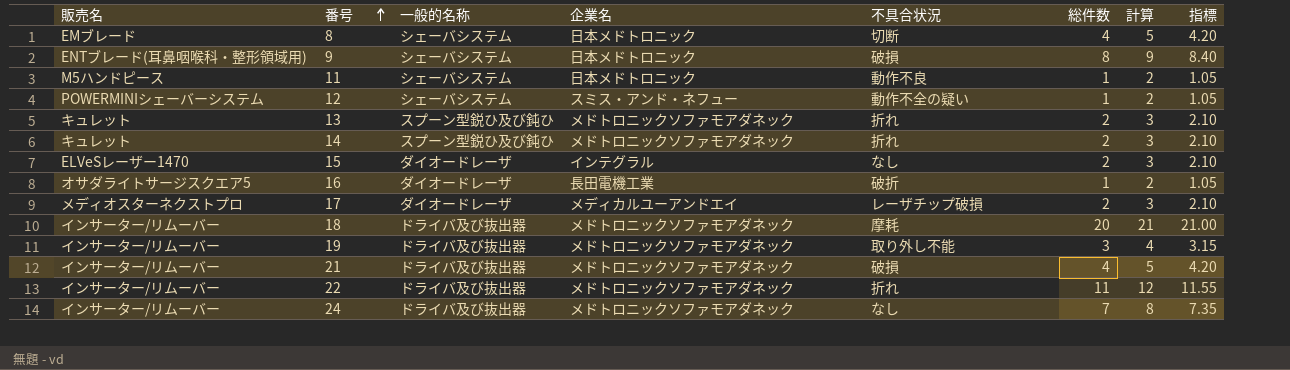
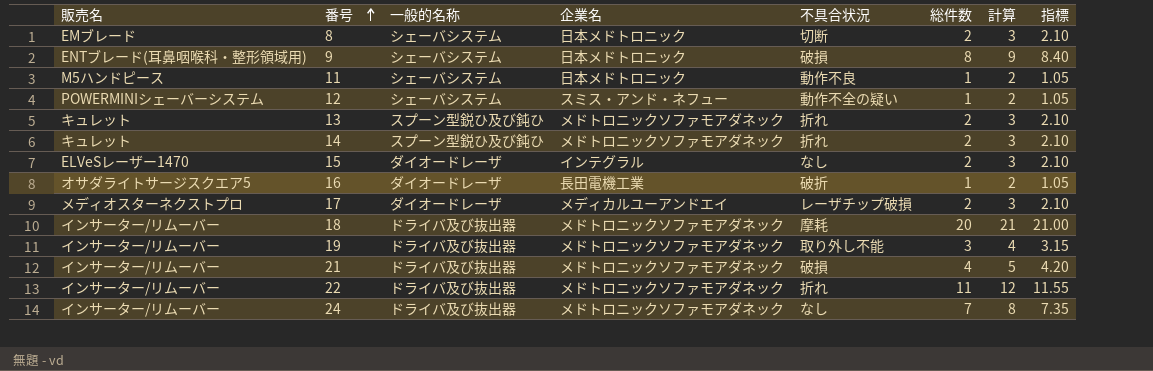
8 | 総件数: 4 -> 2
8 | 計算: 5 -> 3
8 | 指標: 4.20 -> 2.10

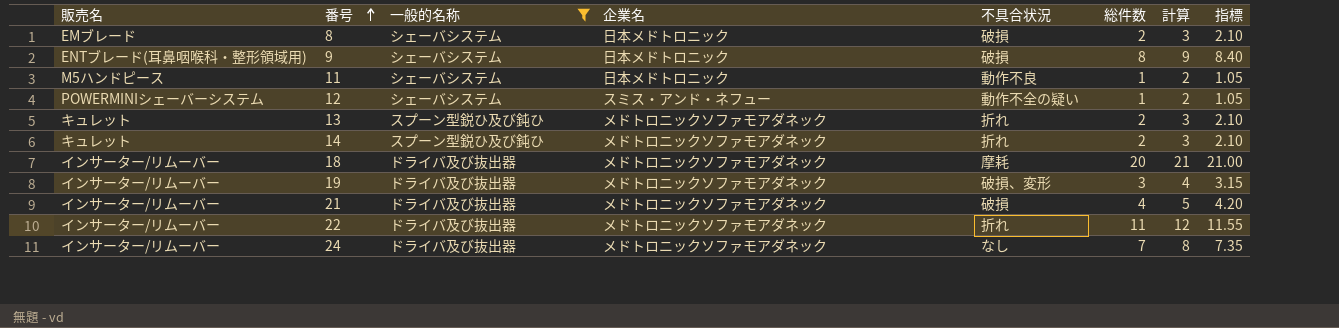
filter: none -> 一般的名称 != ダイオードレーザ
8 | 不具合状況: 切断 -> 破損
19 | 不具合状況: 取り外し不能 -> 破損、変形

